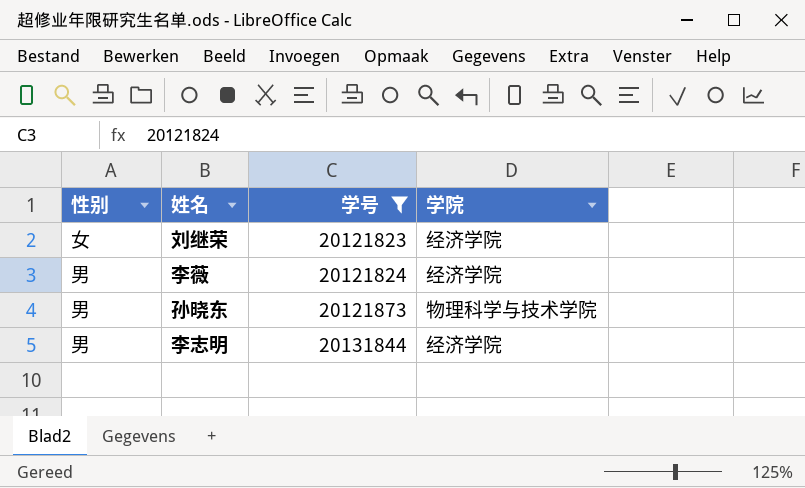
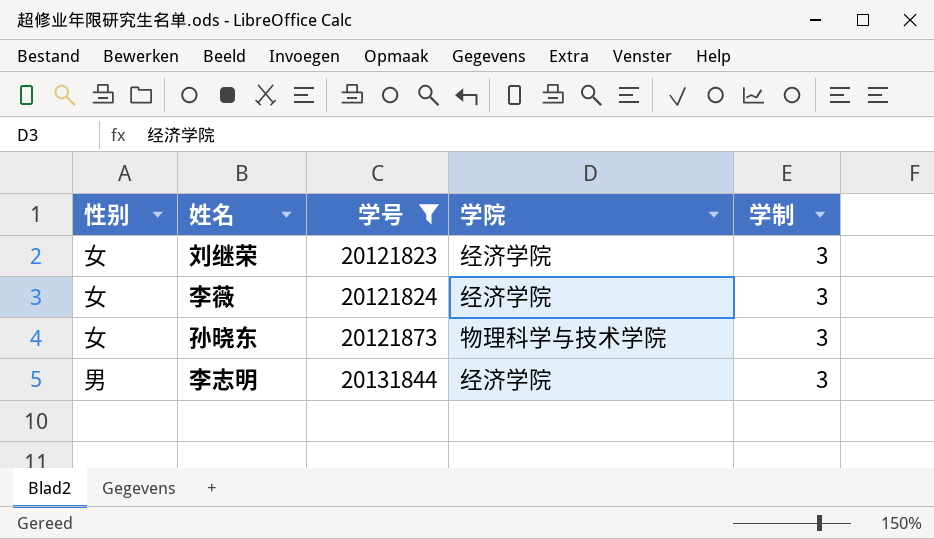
column 学制 | position: none -> 5
李薇 | 性别: 男 -> 女
孙晓东 | 性别: 男 -> 女

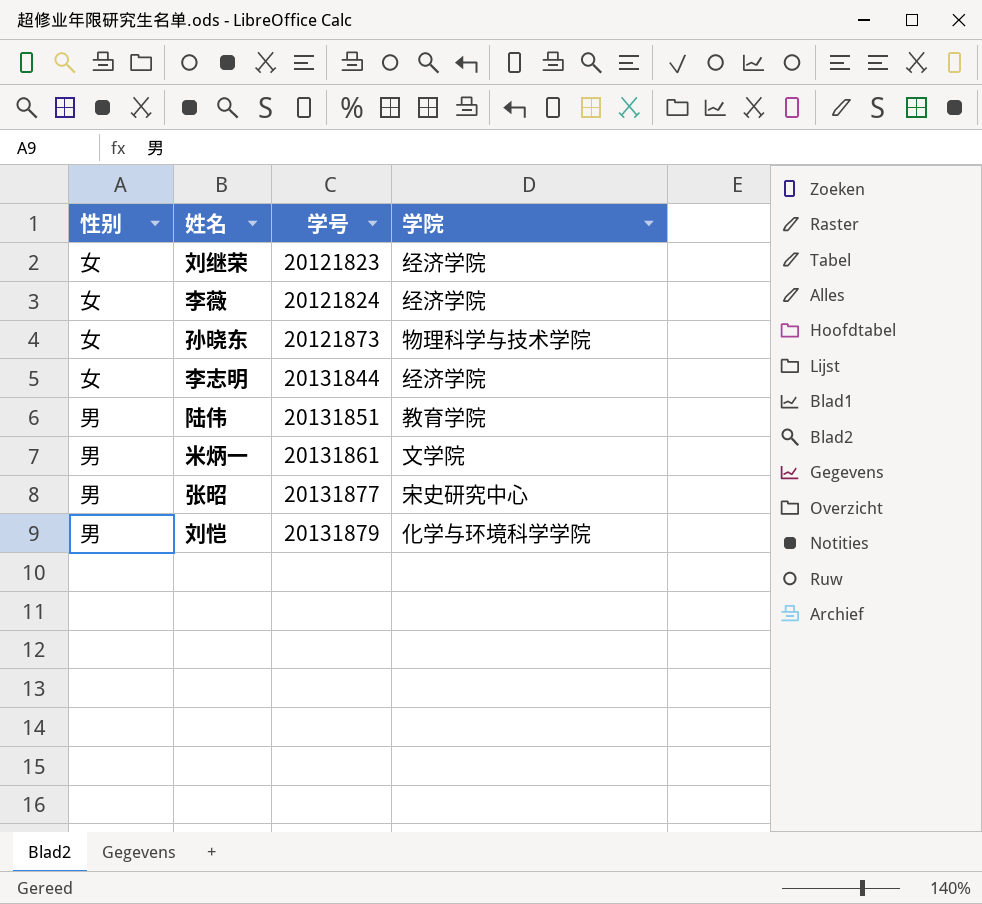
filter: 学号 <= 20131844 -> none
column 学制 | position: 5 -> none
李志明 | 性别: 男 -> 女

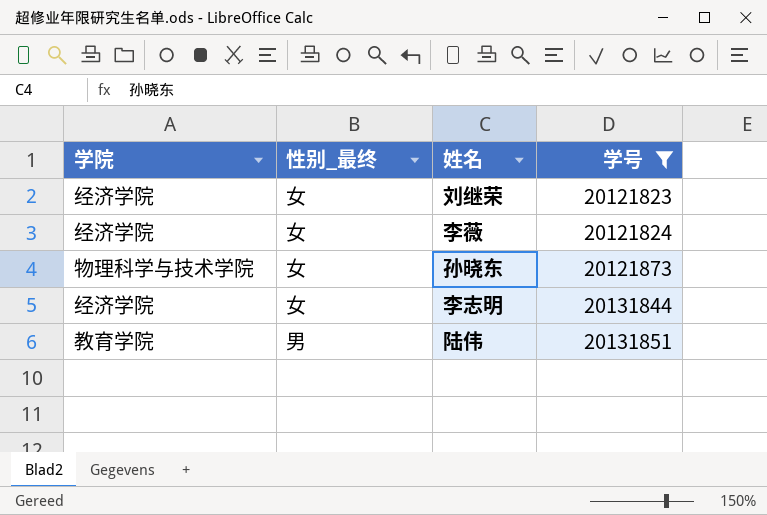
filter: none -> 学号 <= 20131851
column 学院 | position: 4 -> 1
column name: 性别 -> 性别_最终

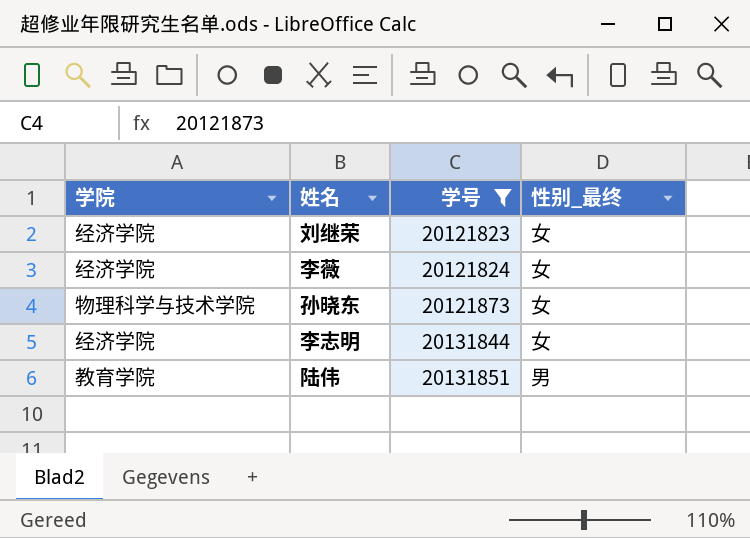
column 性别_最终 | position: 2 -> 4

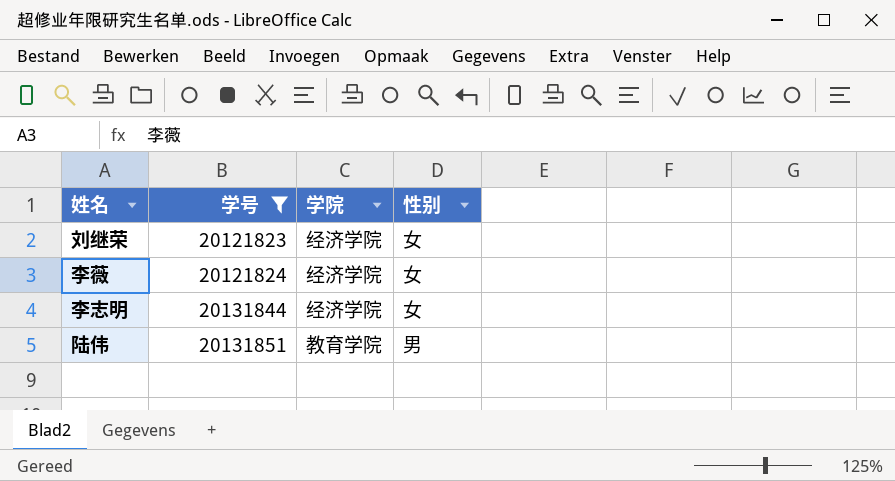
column 学院 | position: 1 -> 3
column name: 性别_最终 -> 性别
row 孙晓东: 物理科学与技术学院 | 20121873 | 女 -> none

